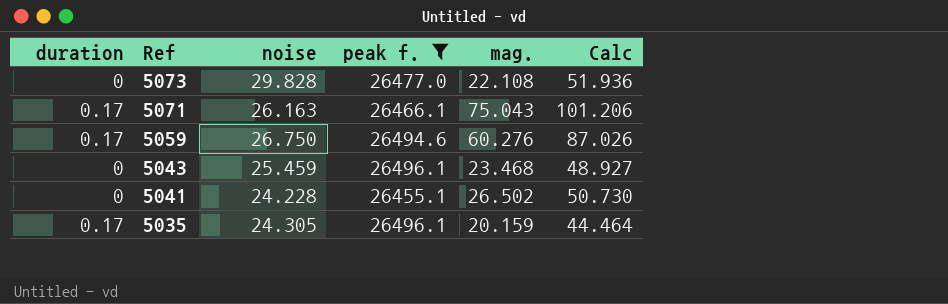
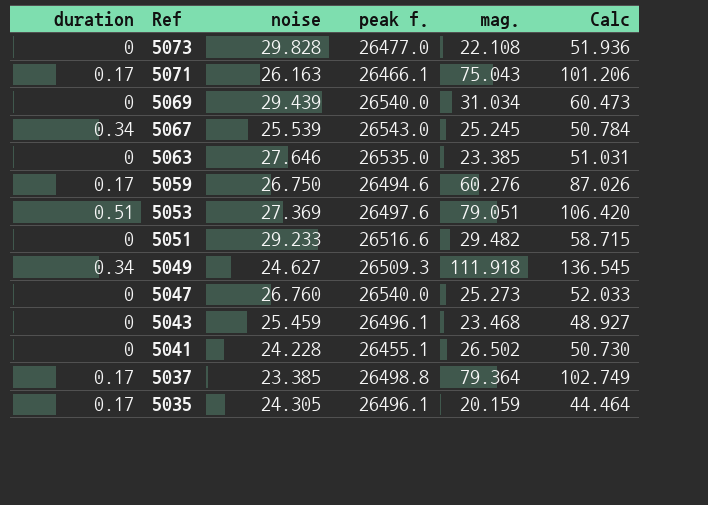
filter: peak f. <= 26496.1 -> none

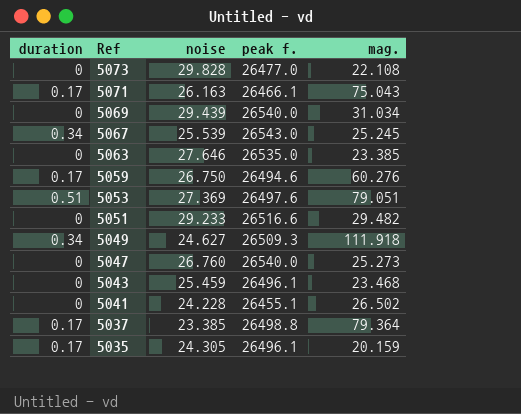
column Calc | formula: [noise] + [mag.] -> none

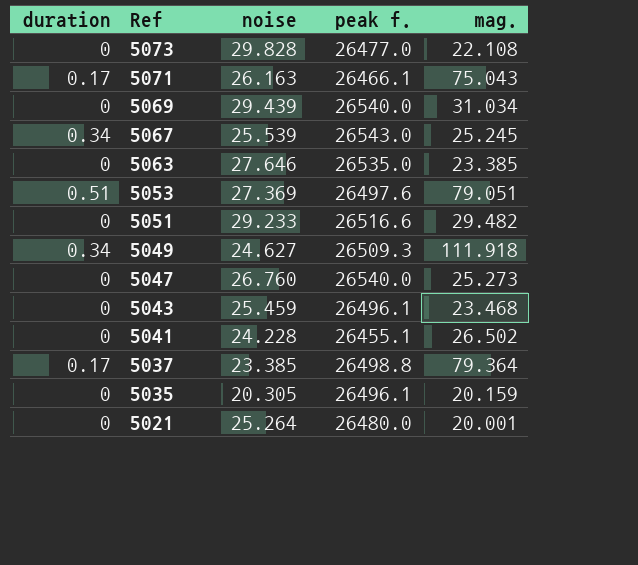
row 5059: 0.17 | 26.750 | 26494.6 | 60.276 -> none
5035 | duration: 0.17 -> 0
5035 | noise: 24.305 -> 20.305
row 5021: none -> 0 | 25.264 | 26480.0 | 20.001

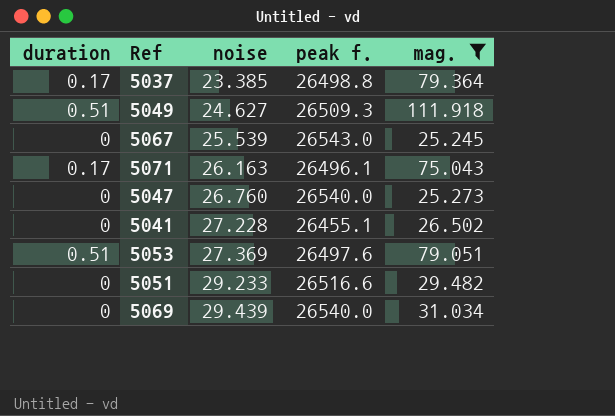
filter: none -> mag. >= 25.245
row order: Ref descending -> noise ascending
5049 | duration: 0.34 -> 0.51
5067 | duration: 0.34 -> 0
5071 | peak f.: 26466.1 -> 26496.1
5041 | noise: 24.228 -> 27.228

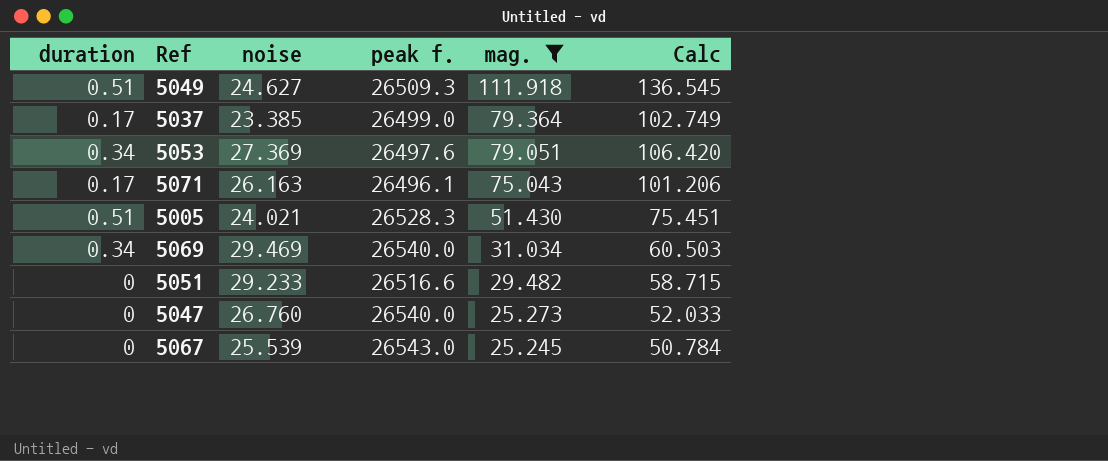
row order: noise ascending -> mag. descending
column Calc | formula: none -> [noise] + [mag.]
row 5041: 0 | 27.228 | 26455.1 | 26.502 -> none
5037 | peak f.: 26498.8 -> 26499.0
5053 | duration: 0.51 -> 0.34
row 5005: none -> 0.51 | 24.021 | 26528.3 | 51.430 | 75.451
5069 | duration: 0 -> 0.34
5069 | noise: 29.439 -> 29.469

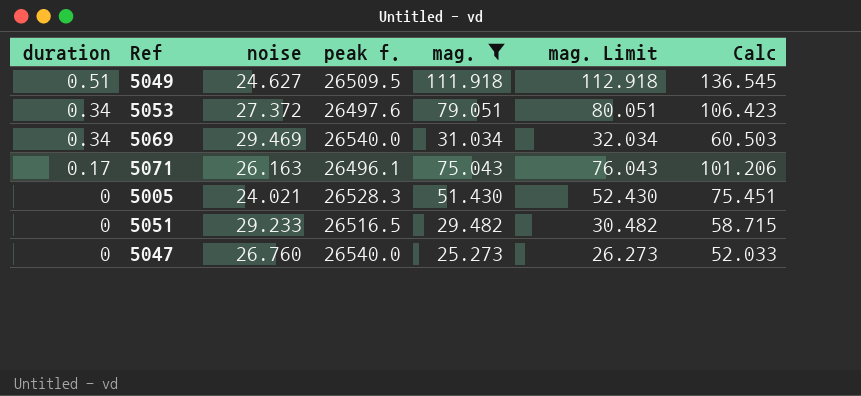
row order: mag. descending -> duration descending
column mag. Limit | formula: none -> [mag.] + 1
row 5037: 0.17 | 23.385 | 26499.0 | 79.364 | 102.749 -> none
row 5067: 0 | 25.539 | 26543.0 | 25.245 | 50.784 -> none
5049 | peak f.: 26509.3 -> 26509.5
5053 | noise: 27.369 -> 27.372
5053 | Calc: 106.420 -> 106.423
5005 | duration: 0.51 -> 0
5051 | peak f.: 26516.6 -> 26516.5

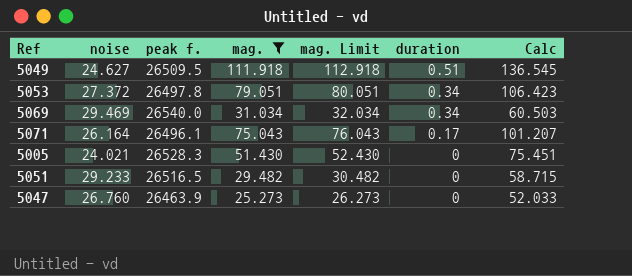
column duration | position: 1 -> 6
5053 | peak f.: 26497.6 -> 26497.8
5071 | noise: 26.163 -> 26.164
5071 | Calc: 101.206 -> 101.207
5047 | peak f.: 26540.0 -> 26463.9

